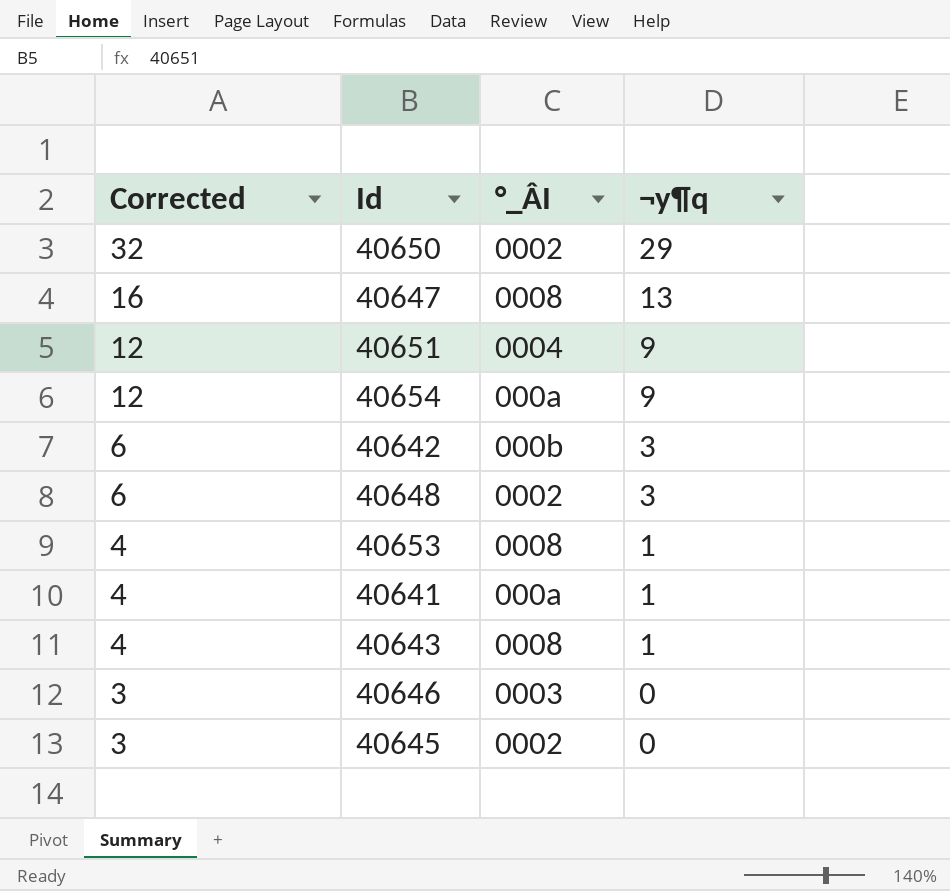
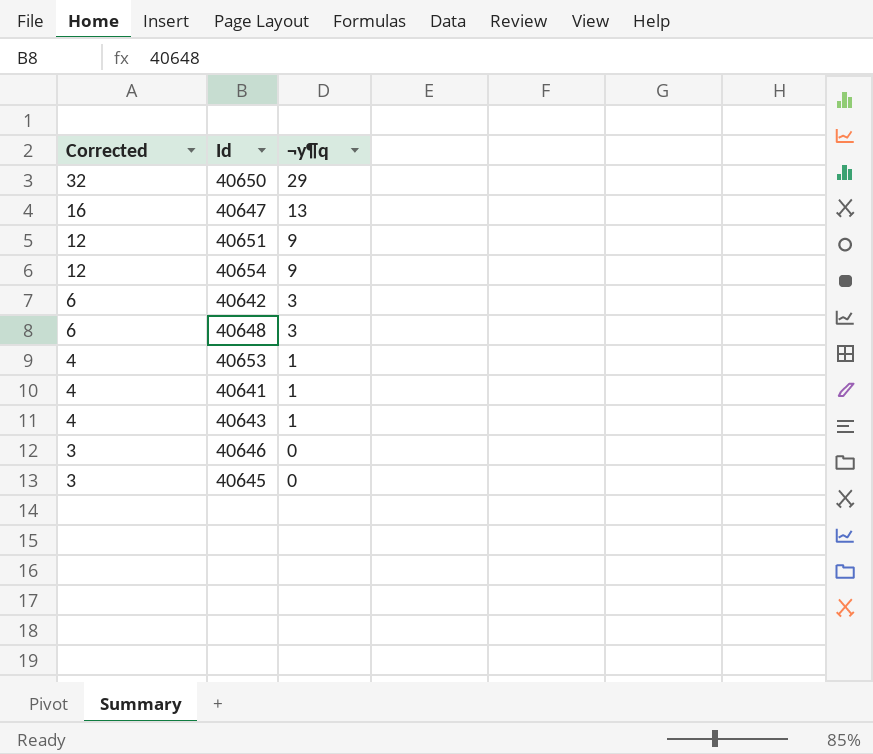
column °_ÂI | position: 3 -> none

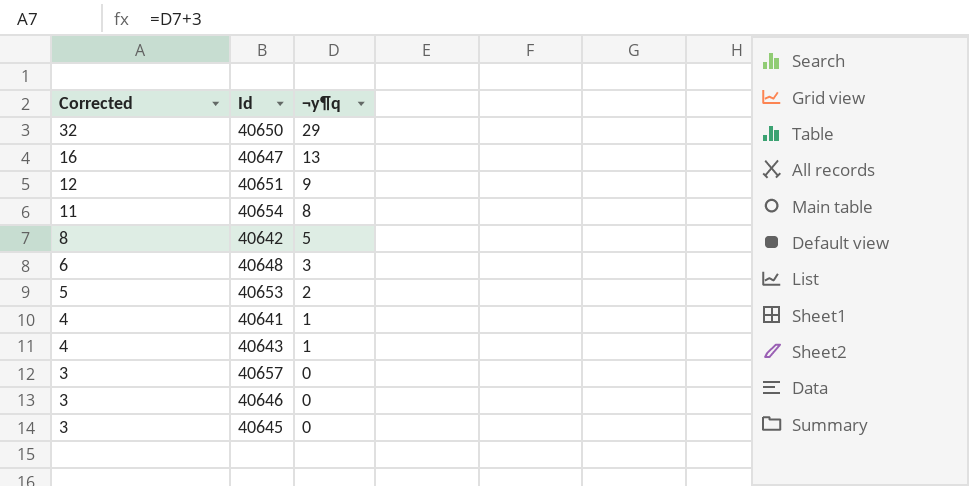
40654 | Corrected: 12 -> 11
40654 | ¬y¶q: 9 -> 8
40642 | Corrected: 6 -> 8
40642 | ¬y¶q: 3 -> 5
40653 | Corrected: 4 -> 5
40653 | ¬y¶q: 1 -> 2
row 40657: none -> 3 | 0

